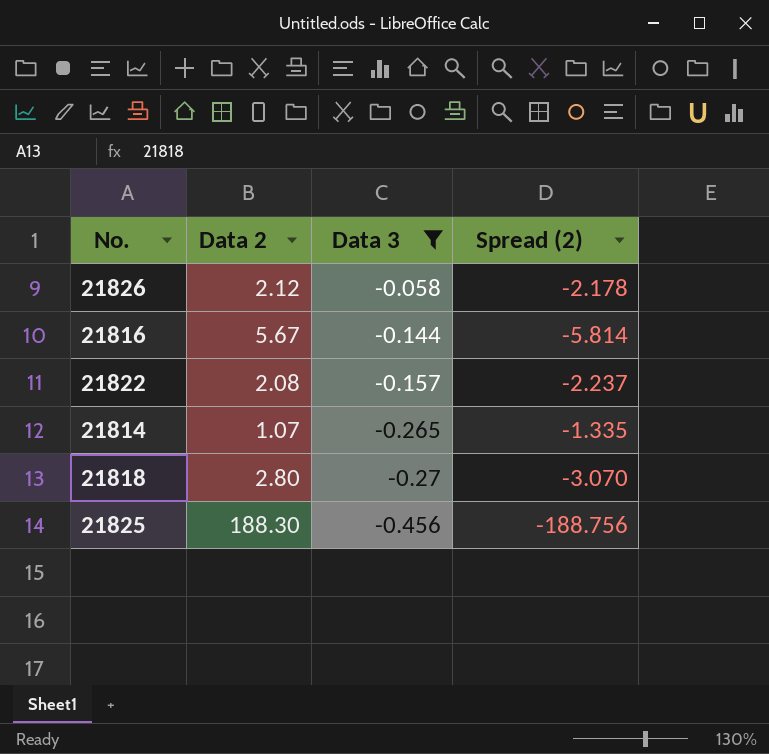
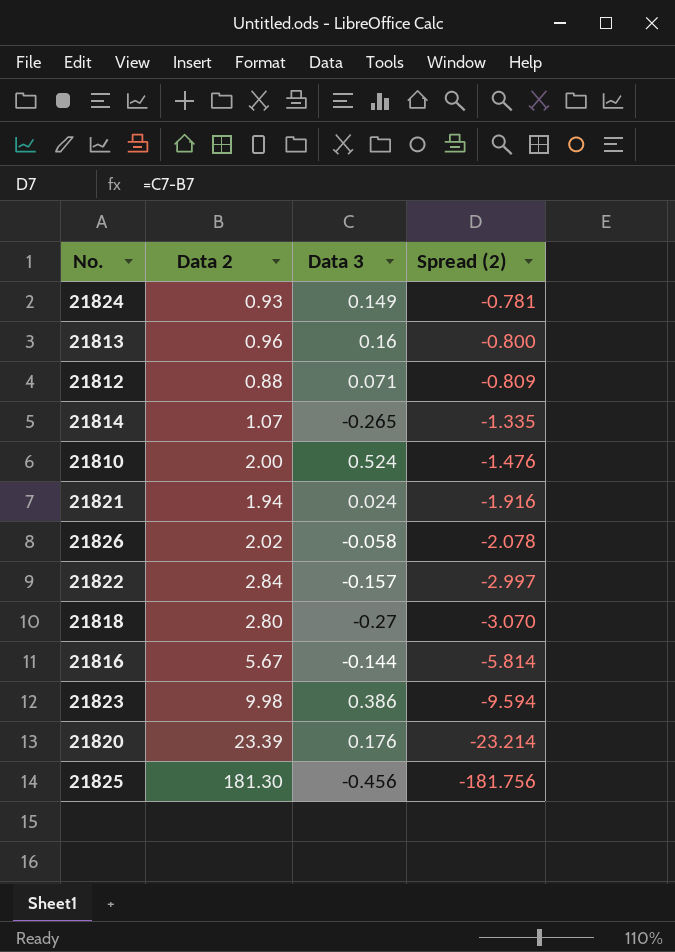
filter: Data 3 <= -0.058 -> none
row order: Data 3 descending -> Spread (2) descending
21826 | Data 2: 2.12 -> 2.02
21826 | Spread (2): -2.178 -> -2.078
21822 | Data 2: 2.08 -> 2.84
21822 | Spread (2): -2.237 -> -2.997
21825 | Data 2: 188.30 -> 181.30
21825 | Spread (2): -188.756 -> -181.756

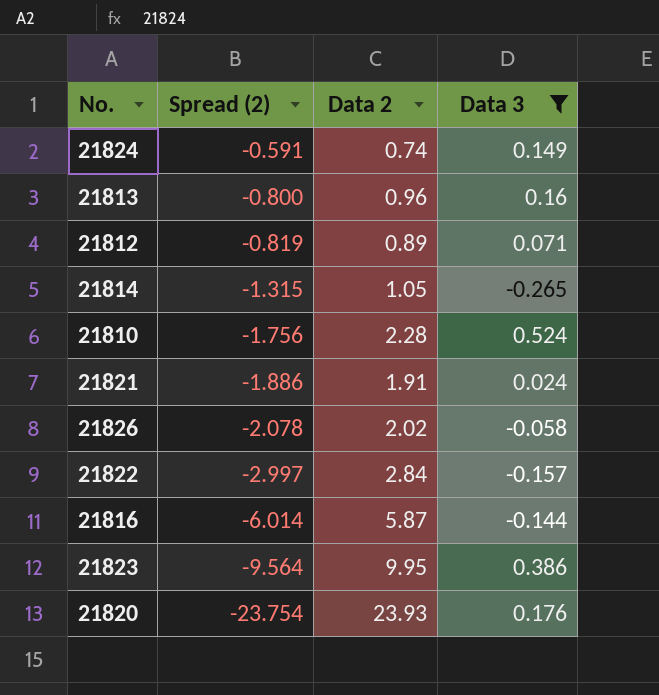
filter: none -> Data 3 >= -0.265
column Spread (2) | position: 4 -> 2
21824 | Spread (2): -0.781 -> -0.591
21824 | Data 2: 0.93 -> 0.74
21812 | Spread (2): -0.809 -> -0.819
21812 | Data 2: 0.88 -> 0.89
21814 | Spread (2): -1.335 -> -1.315
21814 | Data 2: 1.07 -> 1.05
21810 | Spread (2): -1.476 -> -1.756
21810 | Data 2: 2.00 -> 2.28
21821 | Spread (2): -1.916 -> -1.886
21821 | Data 2: 1.94 -> 1.91
21816 | Spread (2): -5.814 -> -6.014
21816 | Data 2: 5.67 -> 5.87
21823 | Spread (2): -9.594 -> -9.564
21823 | Data 2: 9.98 -> 9.95
21820 | Spread (2): -23.214 -> -23.754
21820 | Data 2: 23.39 -> 23.93

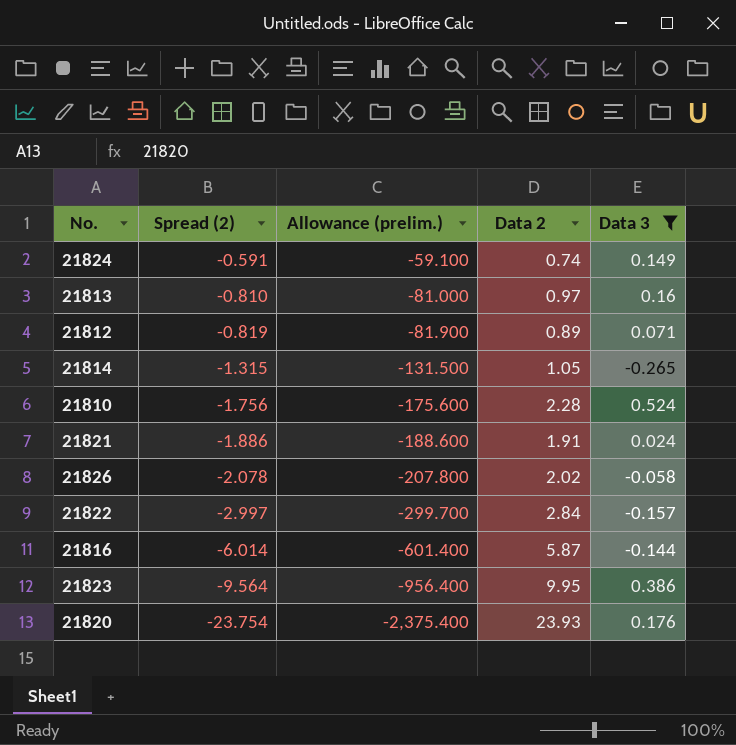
column Allowance (prelim.) | formula: none -> [Spread (2)] * 100
21813 | Spread (2): -0.800 -> -0.810
21813 | Data 2: 0.96 -> 0.97

